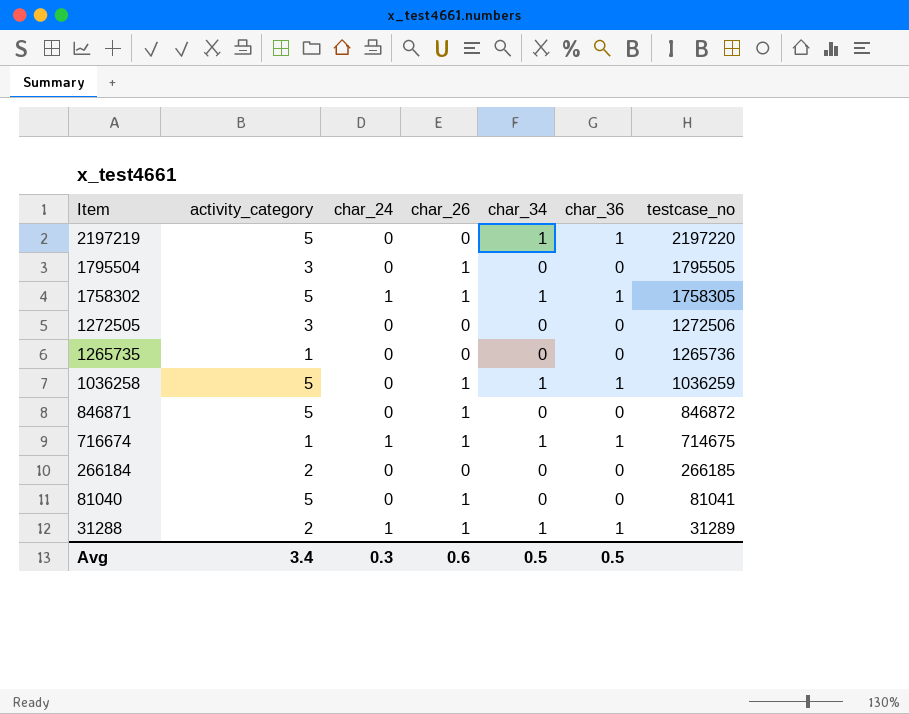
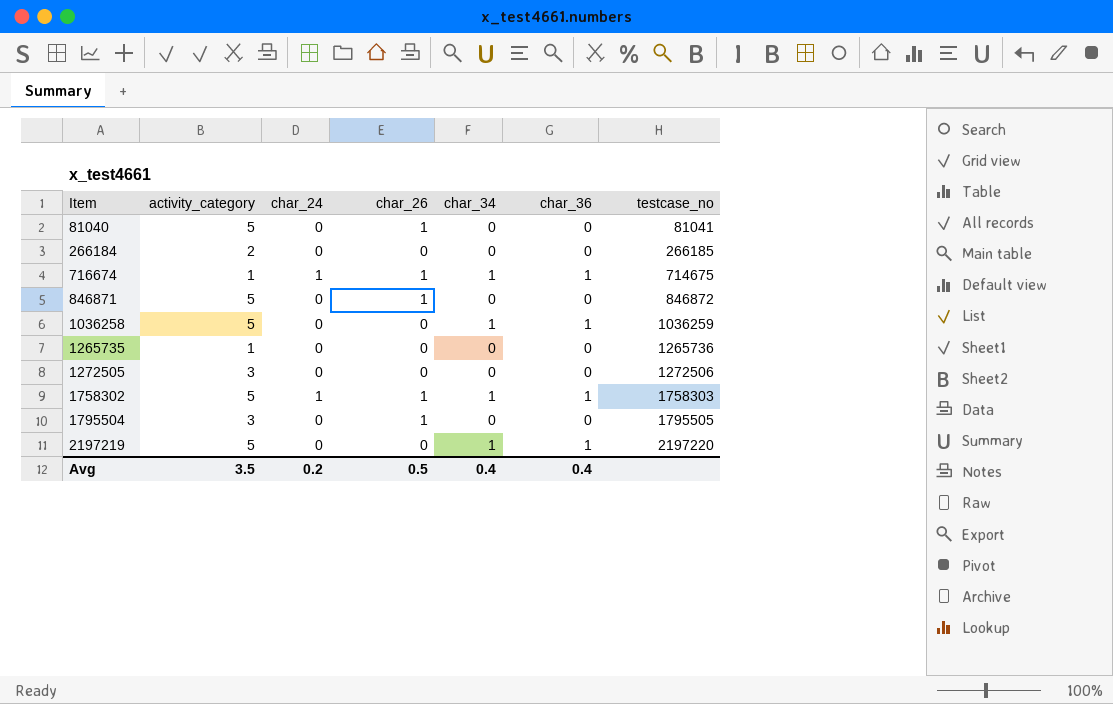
row order: Item descending -> Item ascending
row 31288: 2 | 1 | 1 | 1 | 1 | 31289 -> none
1036258 | char_26: 1 -> 0
1758302 | testcase_no: 1758305 -> 1758303
Avg | activity_category: 3.4 -> 3.5
Avg | char_24: 0.3 -> 0.2
Avg | char_26: 0.6 -> 0.5
Avg | char_34: 0.5 -> 0.4
Avg | char_36: 0.5 -> 0.4

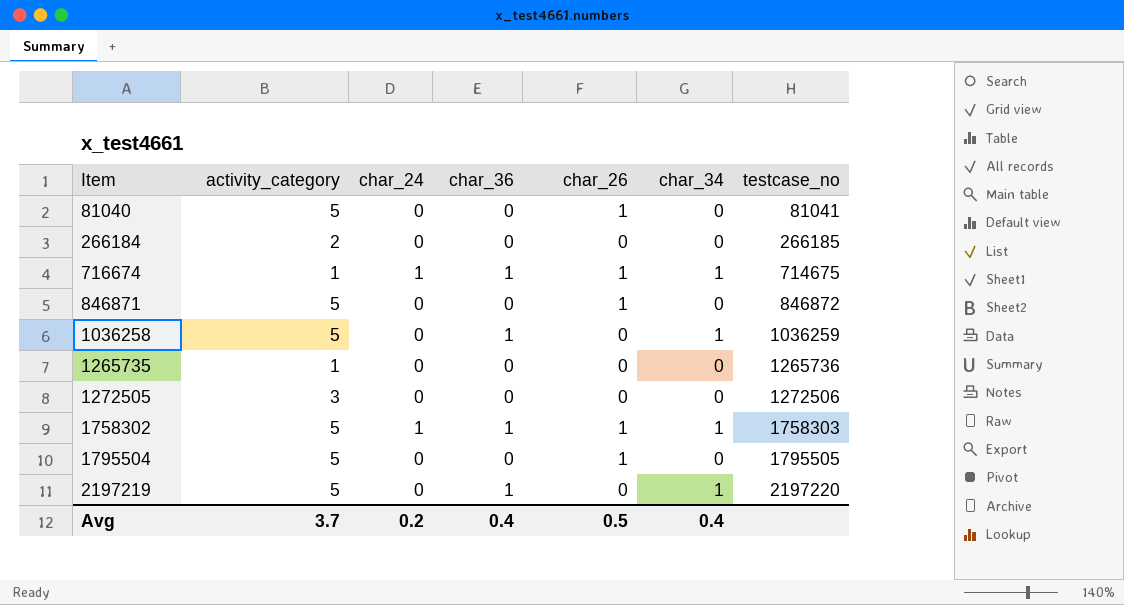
column char_36 | position: 6 -> 4
1795504 | activity_category: 3 -> 5
Avg | activity_category: 3.5 -> 3.7

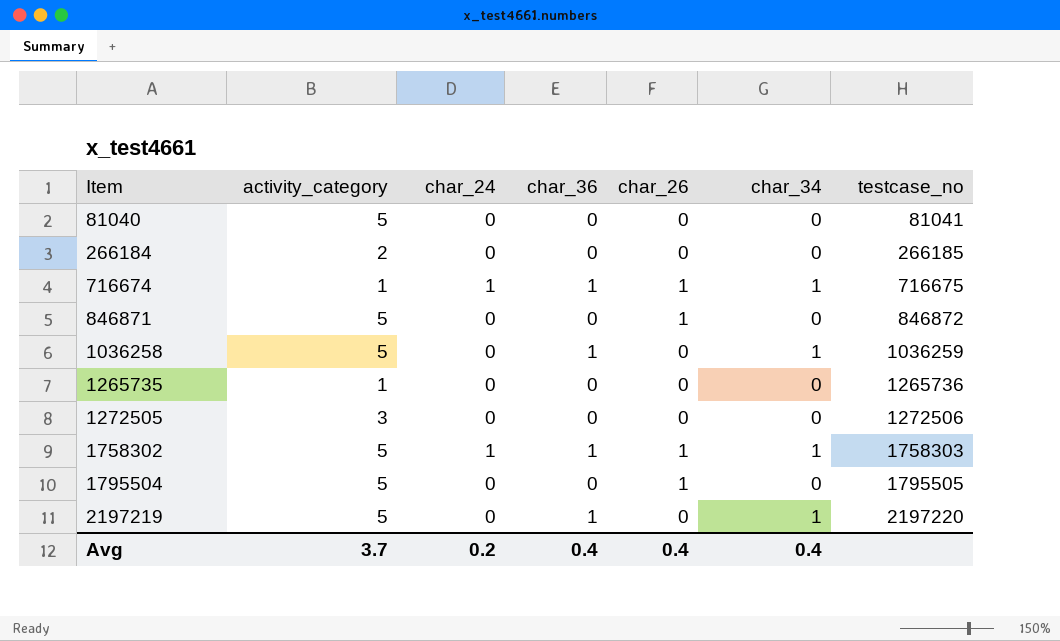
81040 | char_26: 1 -> 0
716674 | testcase_no: 714675 -> 716675
Avg | char_26: 0.5 -> 0.4

